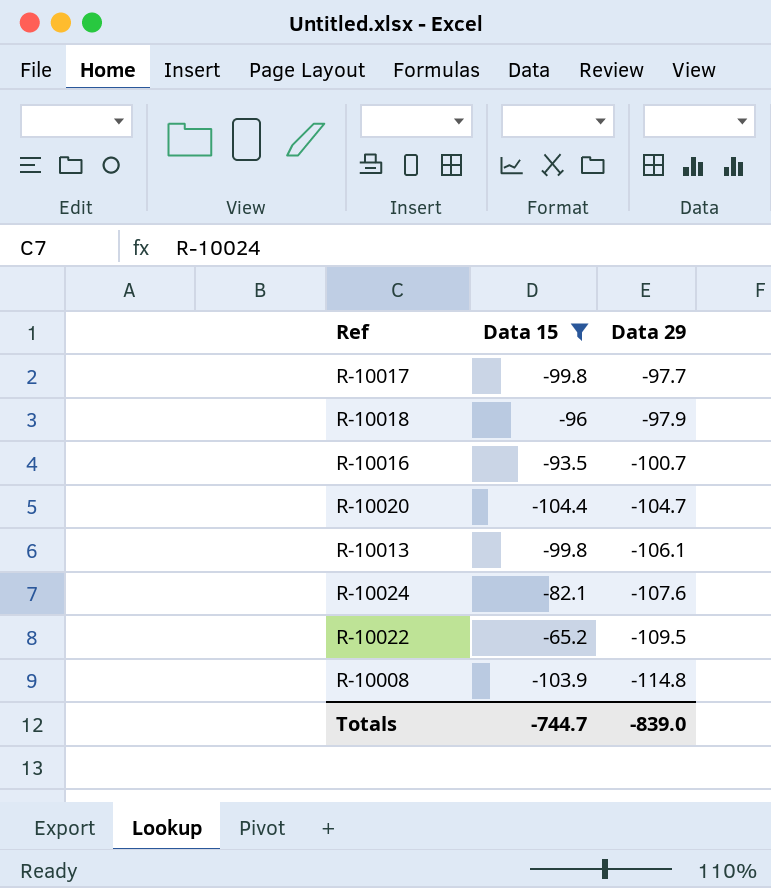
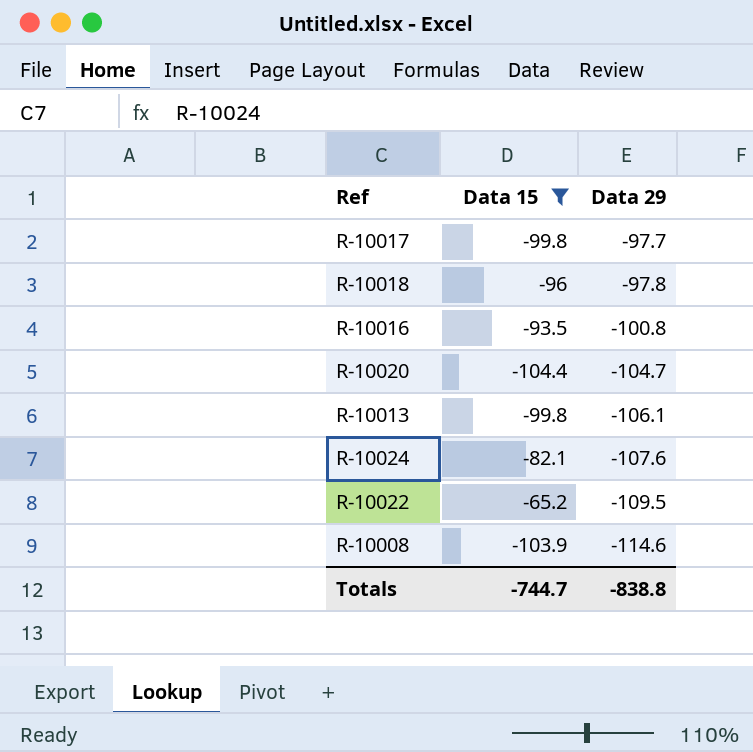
R-10018 | Data 29: -97.9 -> -97.8
R-10016 | Data 29: -100.7 -> -100.8
R-10008 | Data 29: -114.8 -> -114.6
Totals | Data 29: -839.0 -> -838.8

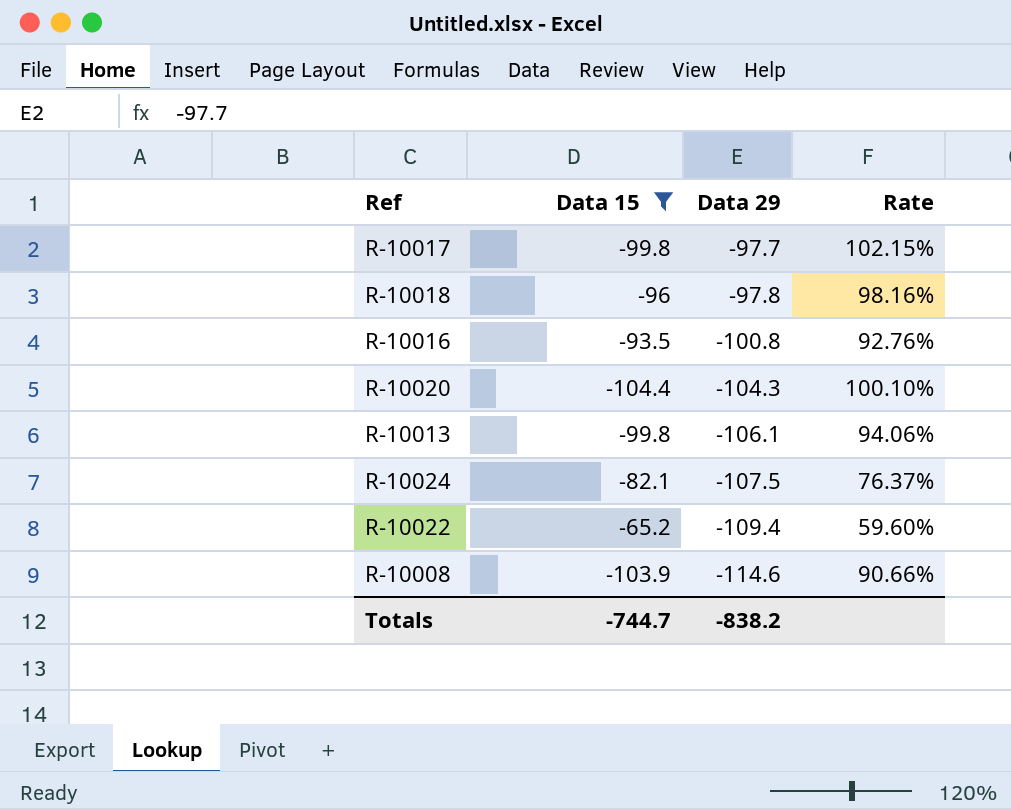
column Rate | formula: none -> [Data 15] / [Data 29]
R-10020 | Data 29: -104.7 -> -104.3
R-10024 | Data 29: -107.6 -> -107.5
R-10022 | Data 29: -109.5 -> -109.4
Totals | Data 29: -838.8 -> -838.2

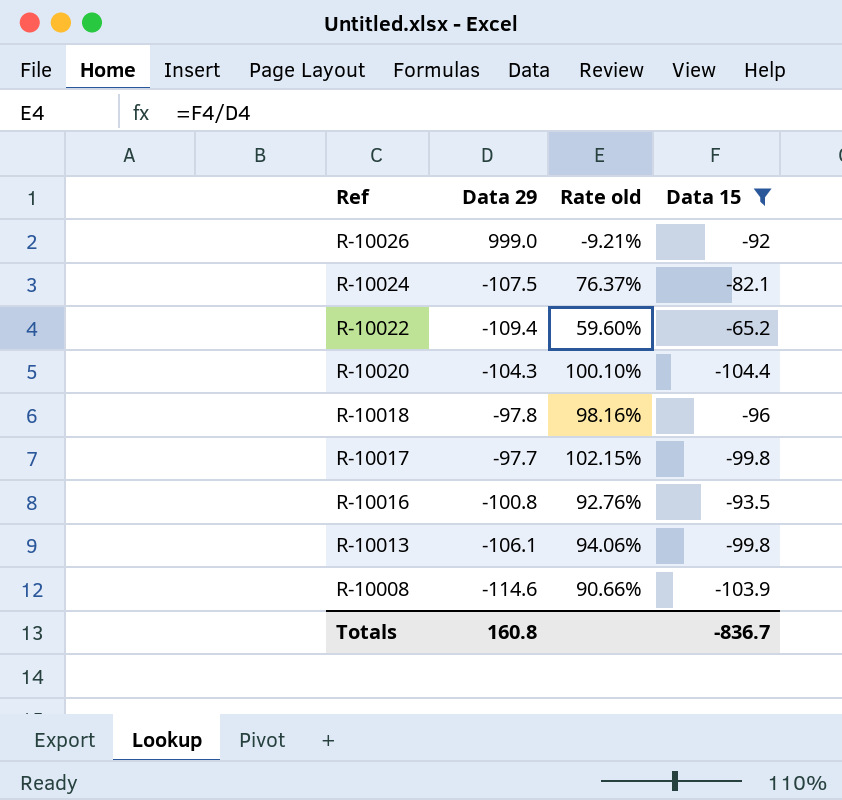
row order: Data 29 descending -> Ref descending
column name: Rate -> Rate old
column Data 15 | position: 2 -> 4
row R-10026: none -> 999.0 | -9.21% | -92
Totals | Data 29: -838.2 -> 160.8
Totals | Data 15: -744.7 -> -836.7

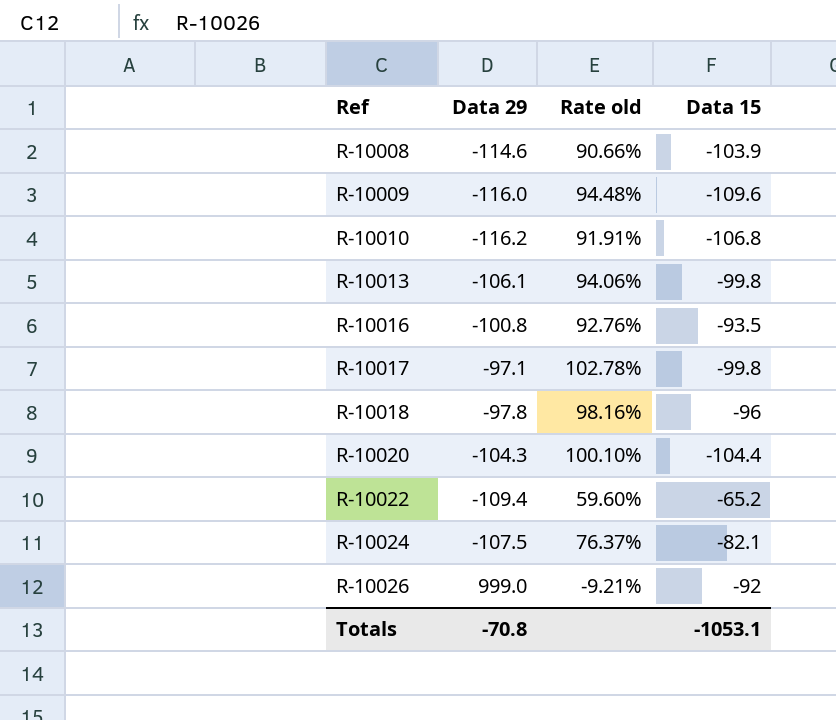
filter: Data 15 >= -104.4 -> none
row order: Ref descending -> Ref ascending
R-10017 | Data 29: -97.7 -> -97.1
R-10017 | Rate old: 102.15% -> 102.78%
Totals | Data 29: 160.8 -> -70.8
Totals | Data 15: -836.7 -> -1053.1

